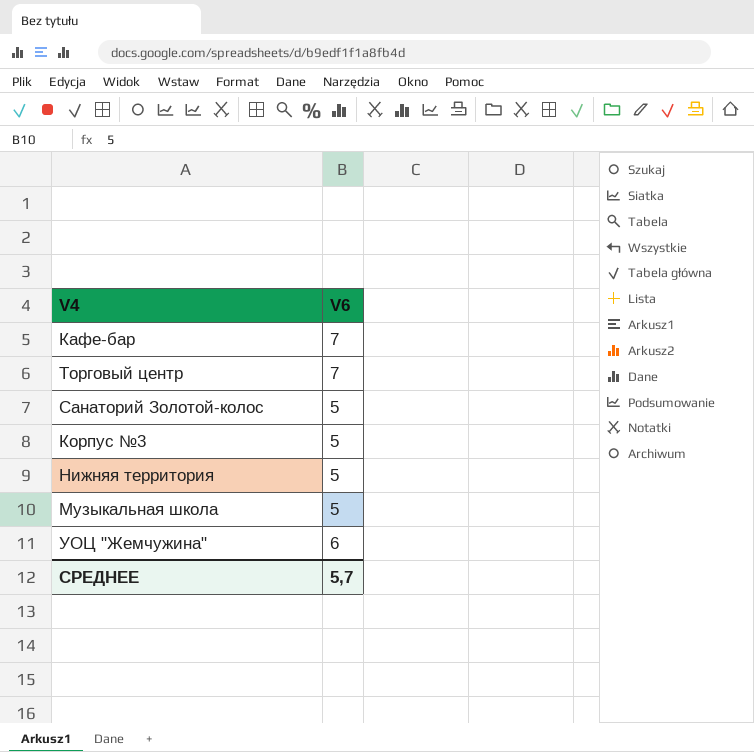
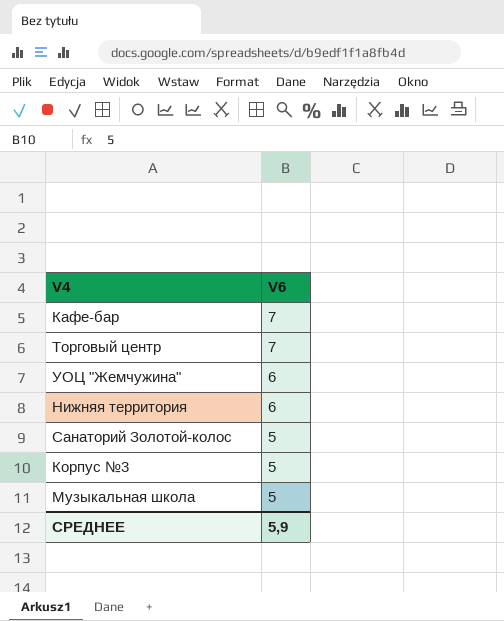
row order: none -> V6 descending
Нижняя территория | V6: 5 -> 6
СРЕДНЕЕ | V6: 5,7 -> 5,9

